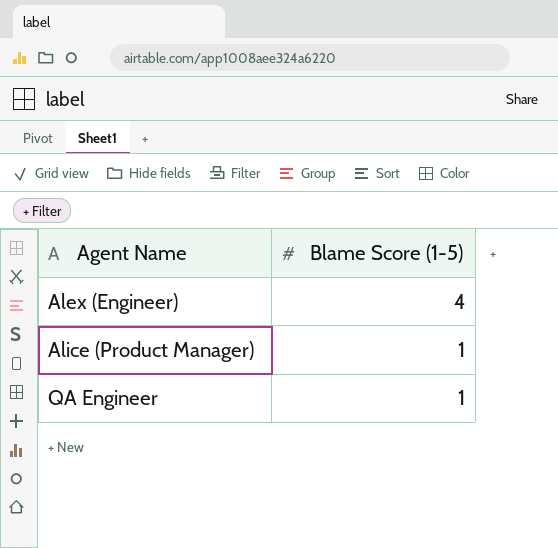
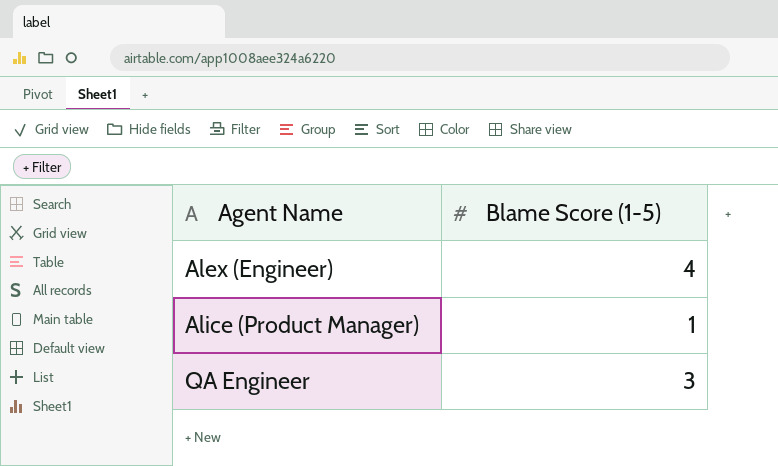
QA Engineer | Blame Score (1-5): 1 -> 3

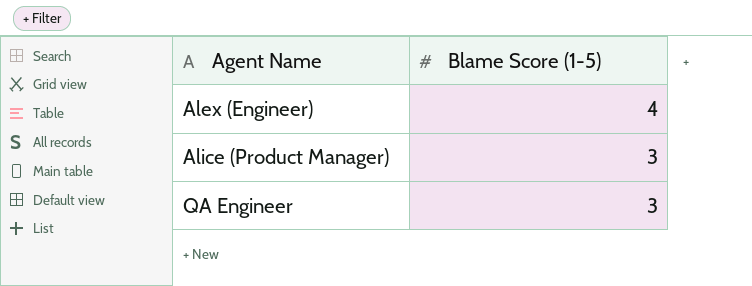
Alice (Product Manager) | Blame Score (1-5): 1 -> 3

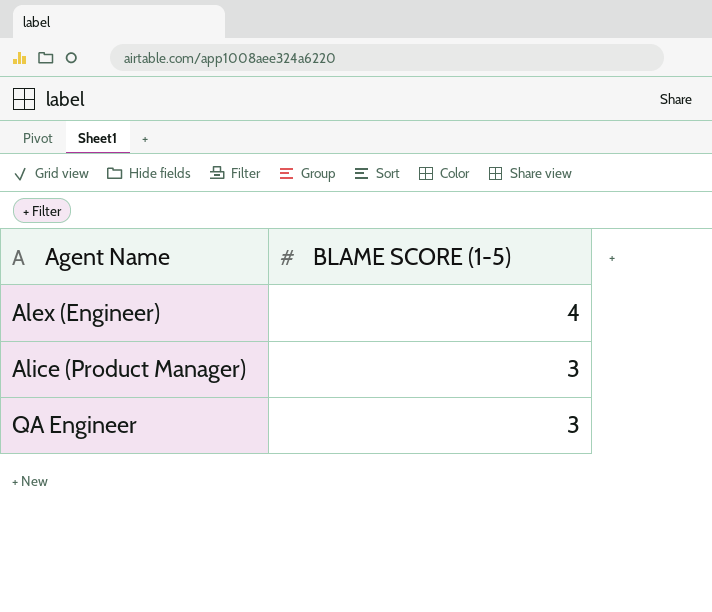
column name: Blame Score (1-5) -> BLAME SCORE (1-5)

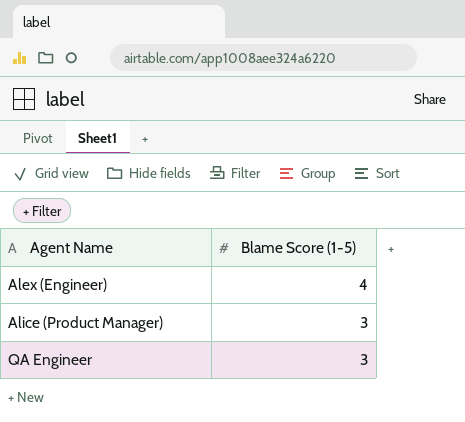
column name: BLAME SCORE (1-5) -> Blame Score (1-5)

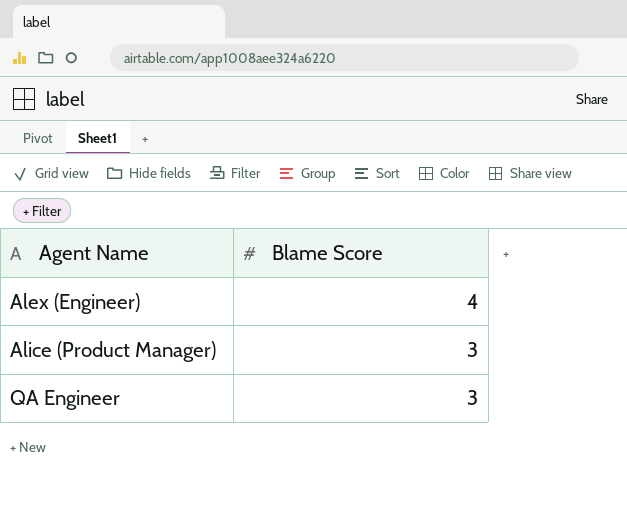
column name: Blame Score (1-5) -> Blame Score

